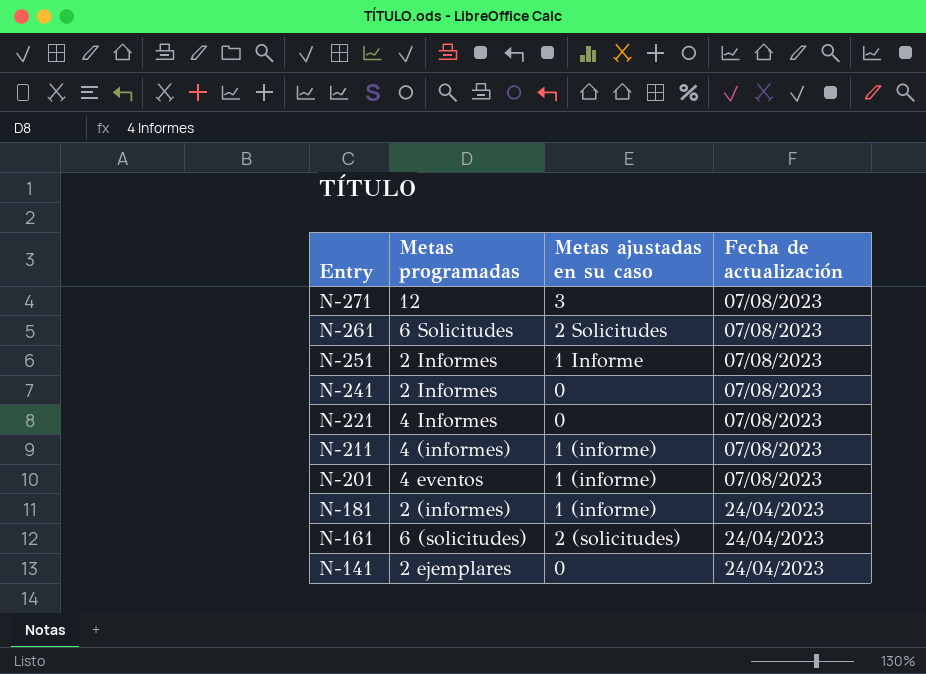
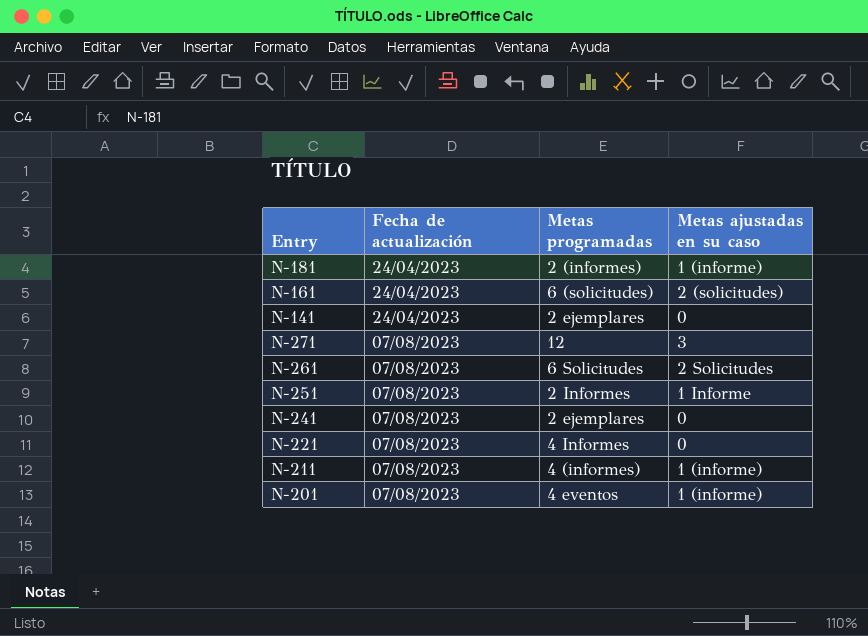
row order: Entry descending -> Fecha de actualización ascending
column Fecha de actualización | position: 4 -> 2
N-241 | Metas programadas: 2 Informes -> 2 ejemplares

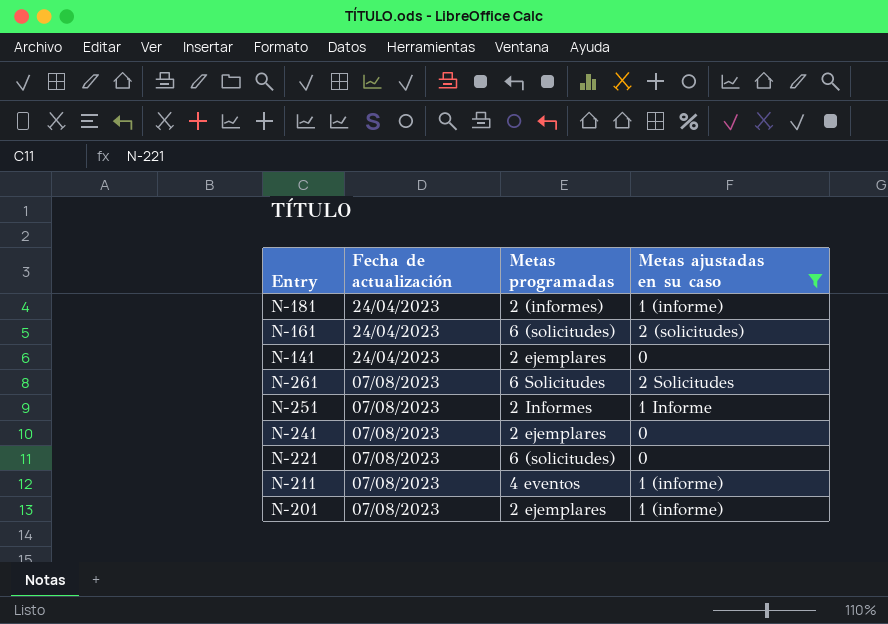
filter: none -> Metas ajustadas en su caso != 3
N-221 | Metas programadas: 4 Informes -> 6 (solicitudes)
N-211 | Metas programadas: 4 (informes) -> 4 eventos
N-201 | Metas programadas: 4 eventos -> 2 ejemplares

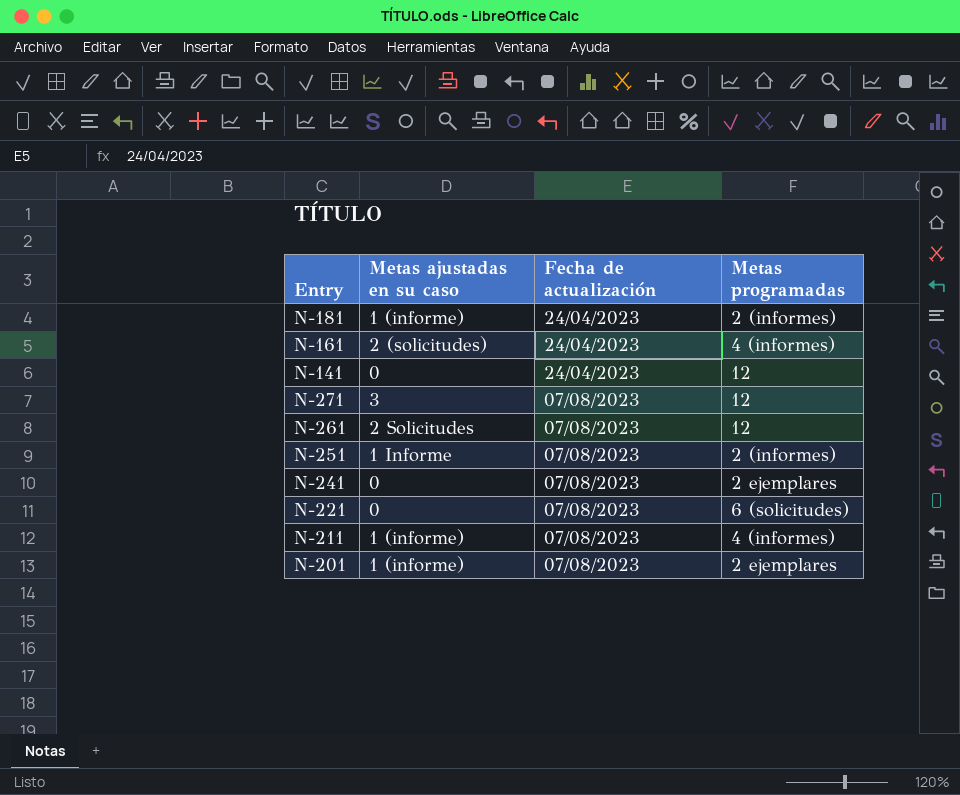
filter: Metas ajustadas en su caso != 3 -> none
column Metas ajustadas en su caso | position: 4 -> 2
N-161 | Metas programadas: 6 (solicitudes) -> 4 (informes)
N-141 | Metas programadas: 2 ejemplares -> 12
N-261 | Metas programadas: 6 Solicitudes -> 12
N-251 | Metas programadas: 2 Informes -> 2 (informes)
N-211 | Metas programadas: 4 eventos -> 4 (informes)

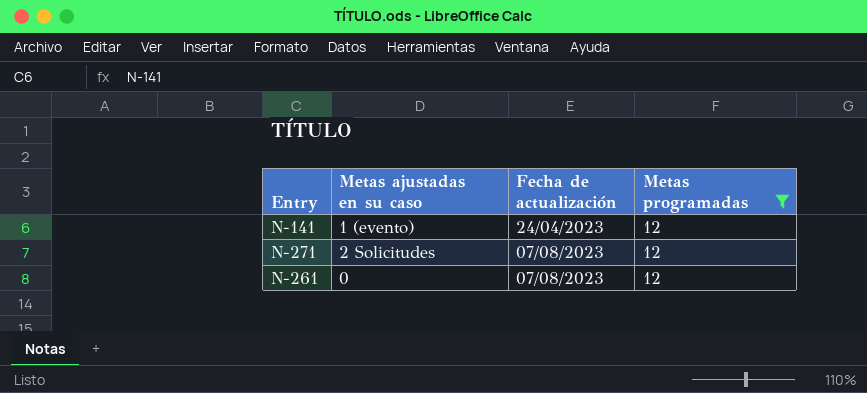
filter: none -> Metas programadas = 12
N-141 | Metas ajustadas en su caso: 0 -> 1 (evento)
N-271 | Metas ajustadas en su caso: 3 -> 2 Solicitudes
N-261 | Metas ajustadas en su caso: 2 Solicitudes -> 0

